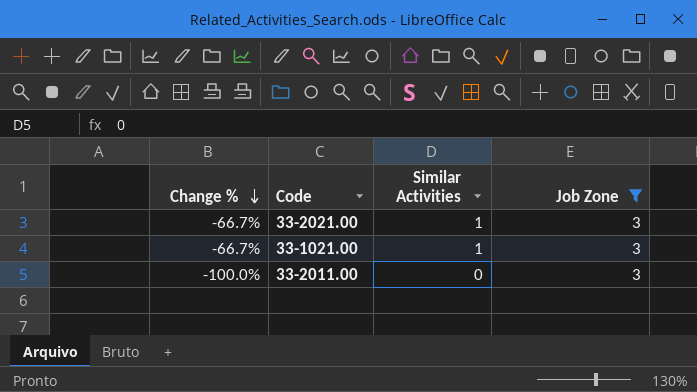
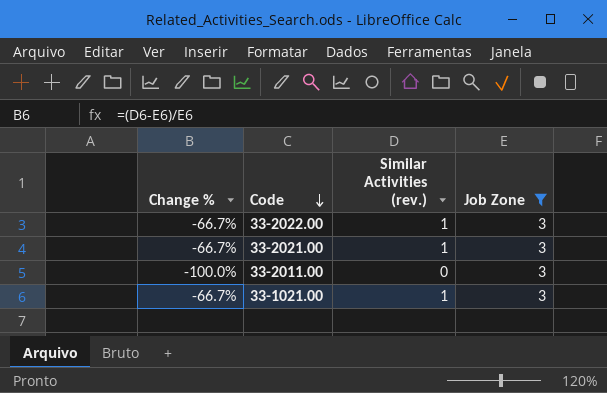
row order: Change % descending -> Code descending
column name: Similar Activities -> Similar Activities (rev.)
row 33-2022.00: none -> -66.7% | 1 | 3

